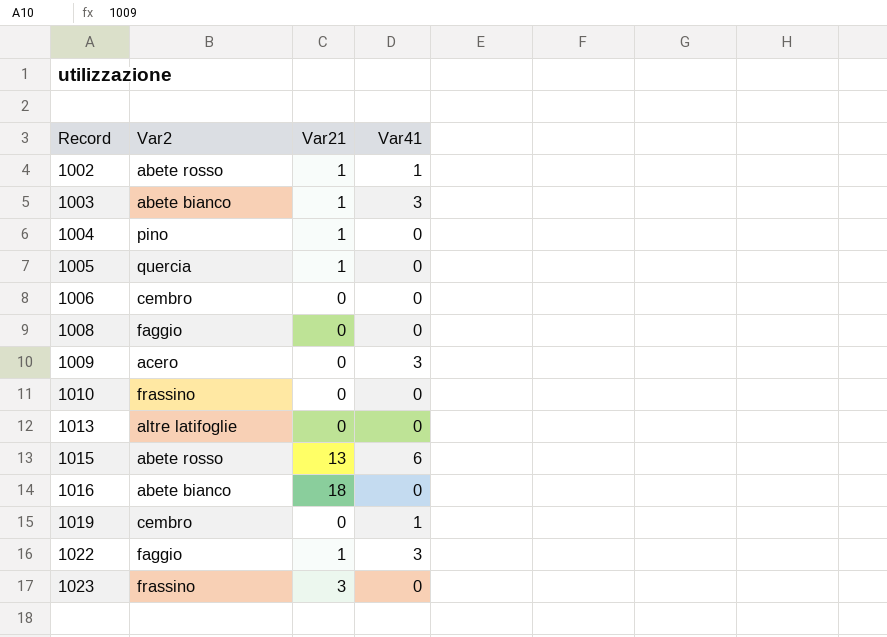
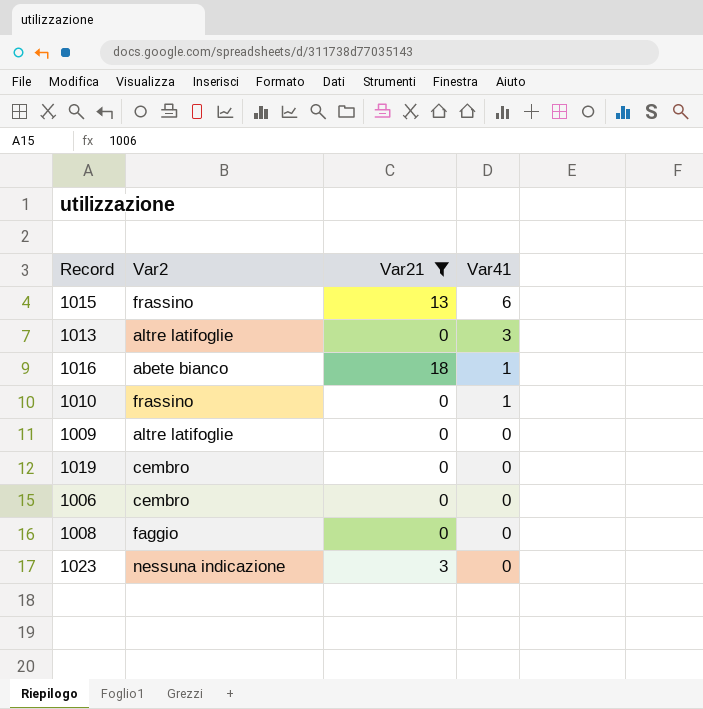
filter: none -> Var21 != 1
row order: Record ascending -> Var41 descending
1015 | Var2: abete rosso -> frassino
1013 | Var41: 0 -> 3
1016 | Var41: 0 -> 1
1010 | Var41: 0 -> 1
1009 | Var2: acero -> altre latifoglie
1009 | Var41: 3 -> 0
1019 | Var41: 1 -> 0
1023 | Var2: frassino -> nessuna indicazione

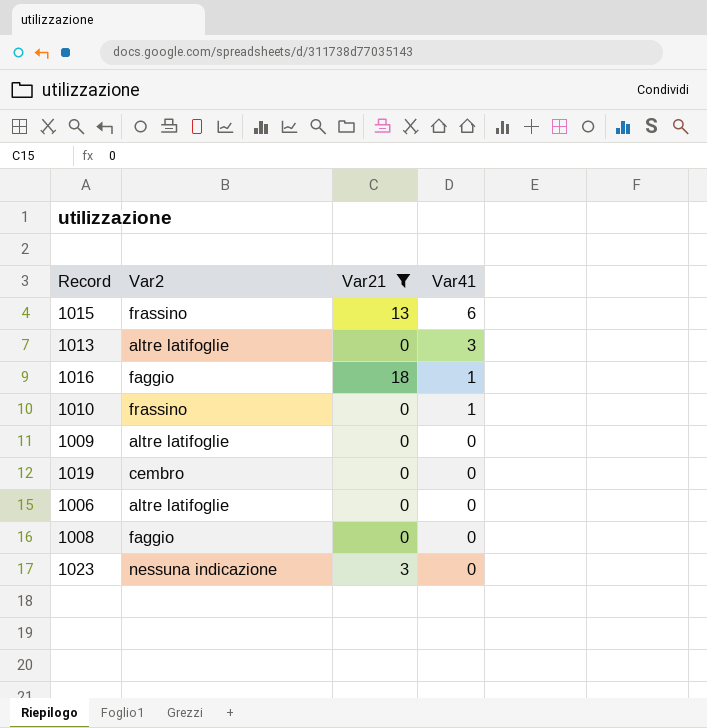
1016 | Var2: abete bianco -> faggio
1006 | Var2: cembro -> altre latifoglie

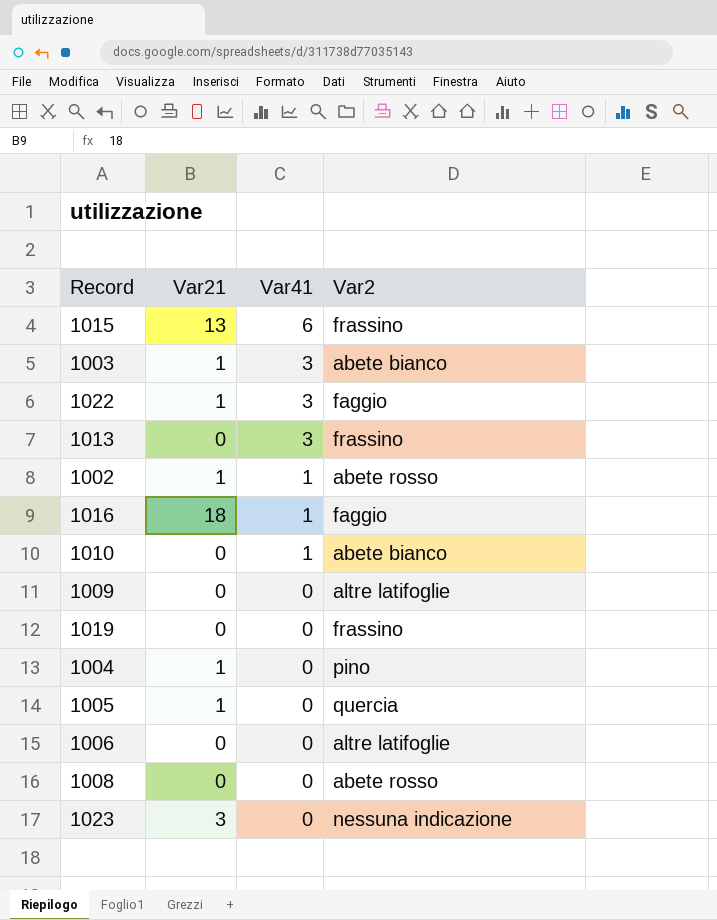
filter: Var21 != 1 -> none
column Var2 | position: 2 -> 4
1013 | Var2: altre latifoglie -> frassino
1010 | Var2: frassino -> abete bianco
1019 | Var2: cembro -> frassino
1008 | Var2: faggio -> abete rosso

